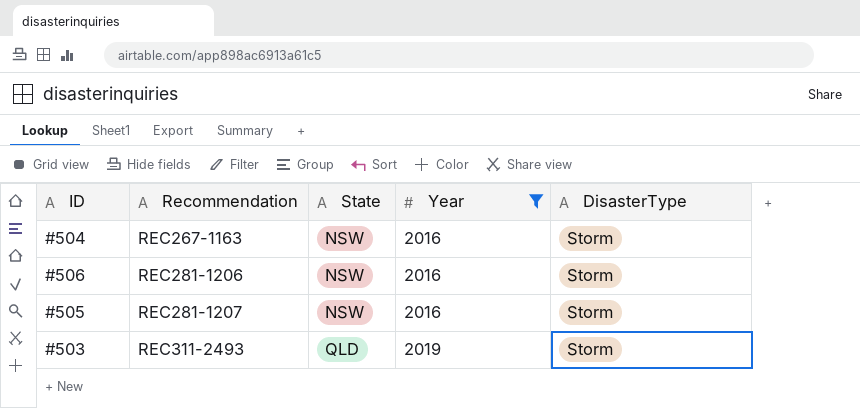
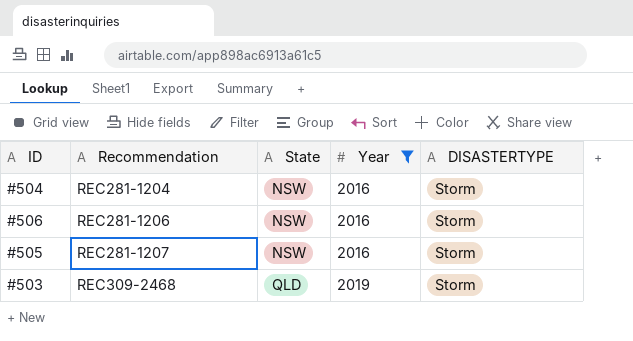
column name: DisasterType -> DISASTERTYPE
#504 | Recommendation: REC267-1163 -> REC281-1204
#503 | Recommendation: REC311-2493 -> REC309-2468

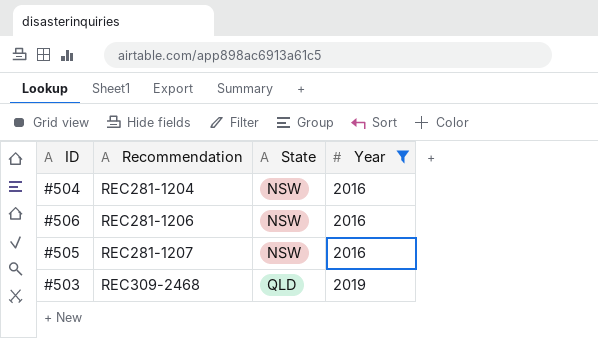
column DISASTERTYPE | position: 5 -> none

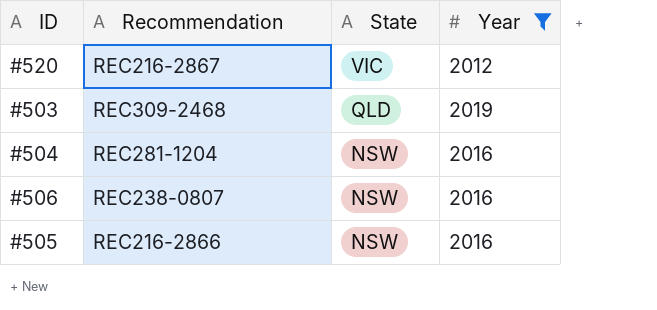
row order: Recommendation ascending -> State descending
row #520: none -> REC216-2867 | VIC | 2012
#506 | Recommendation: REC281-1206 -> REC238-0807
#505 | Recommendation: REC281-1207 -> REC216-2866

